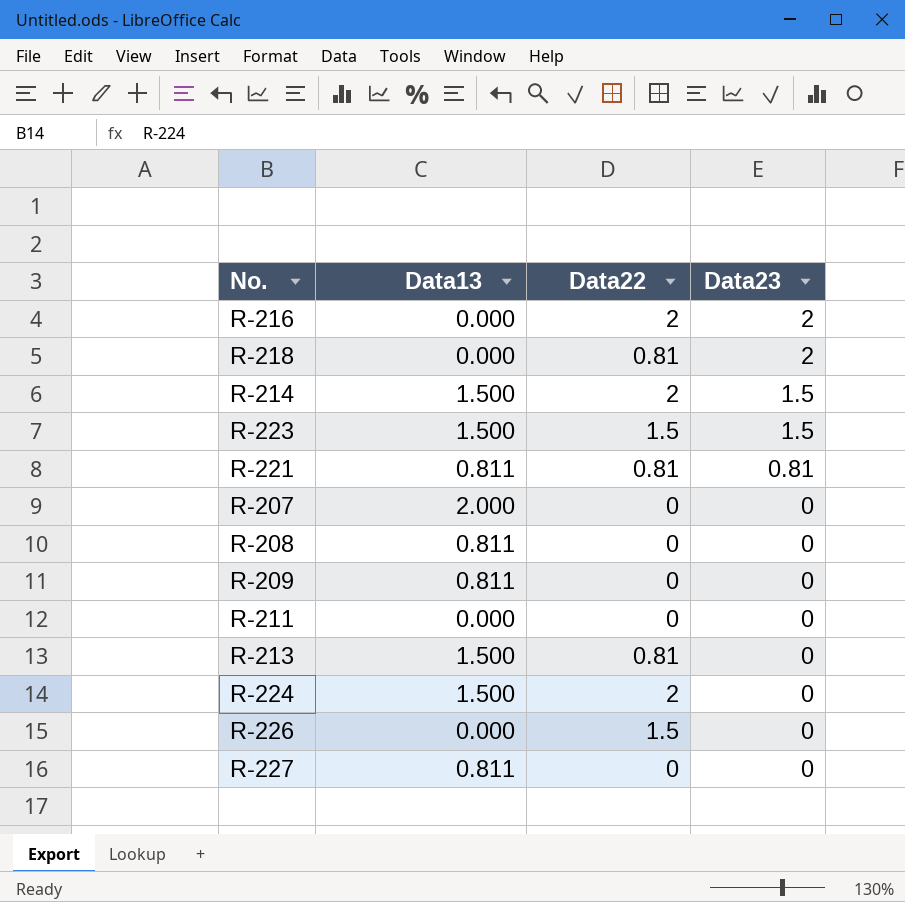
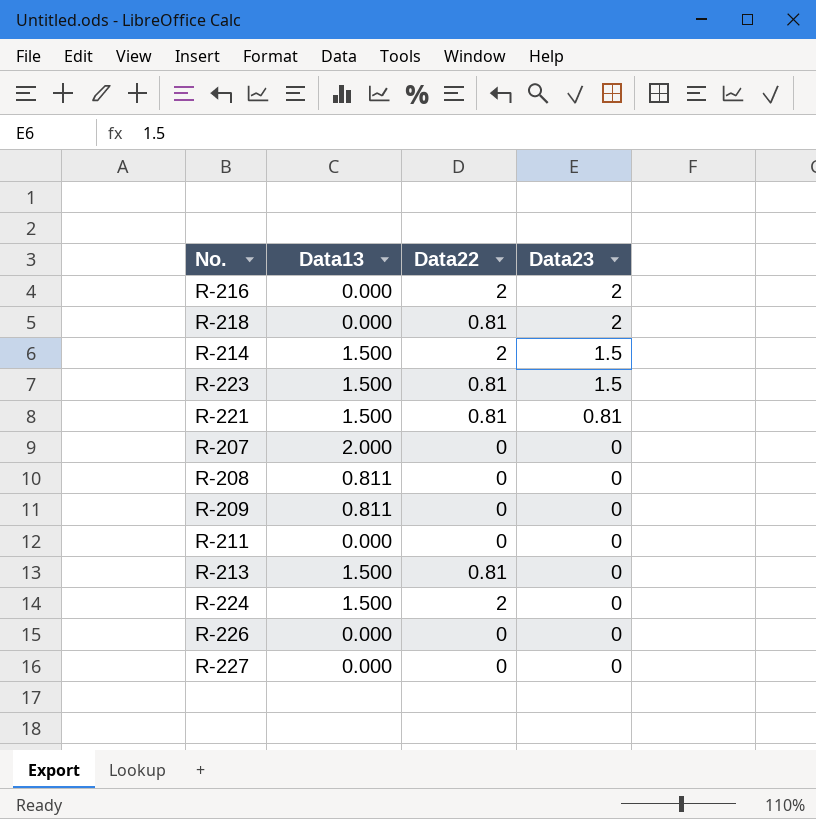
R-223 | Data22: 1.5 -> 0.81
R-221 | Data13: 0.811 -> 1.500
R-226 | Data22: 1.5 -> 0
R-227 | Data13: 0.811 -> 0.000

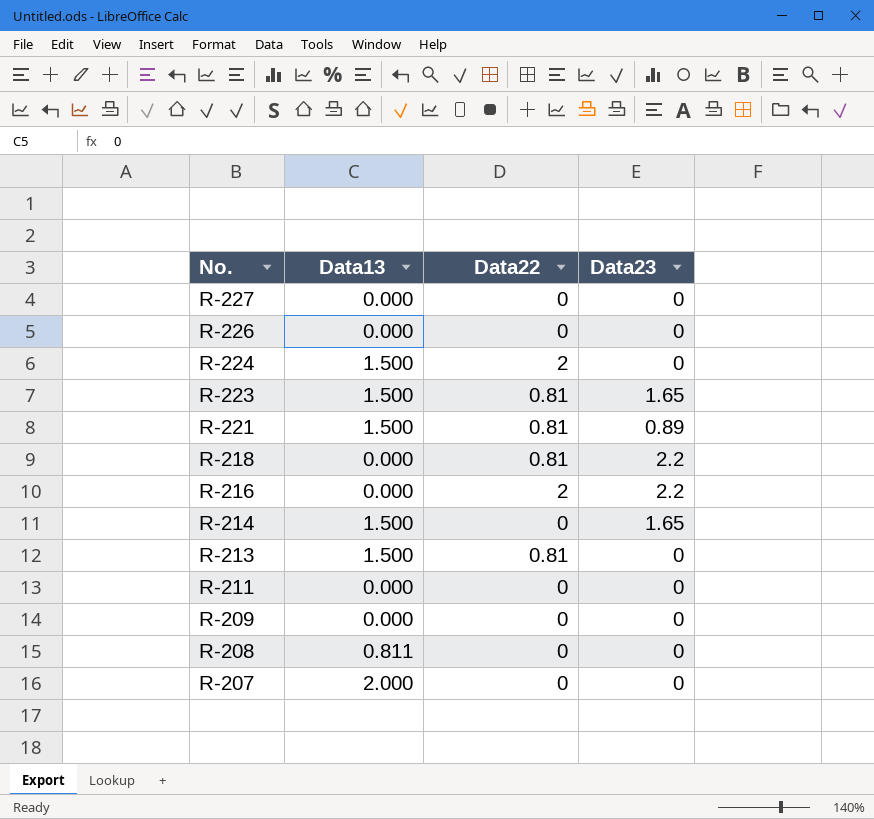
row order: Data23 descending -> No. descending
R-223 | Data23: 1.5 -> 1.65
R-221 | Data23: 0.81 -> 0.89
R-218 | Data23: 2 -> 2.2
R-216 | Data23: 2 -> 2.2
R-214 | Data22: 2 -> 0
R-214 | Data23: 1.5 -> 1.65
R-209 | Data13: 0.811 -> 0.000

